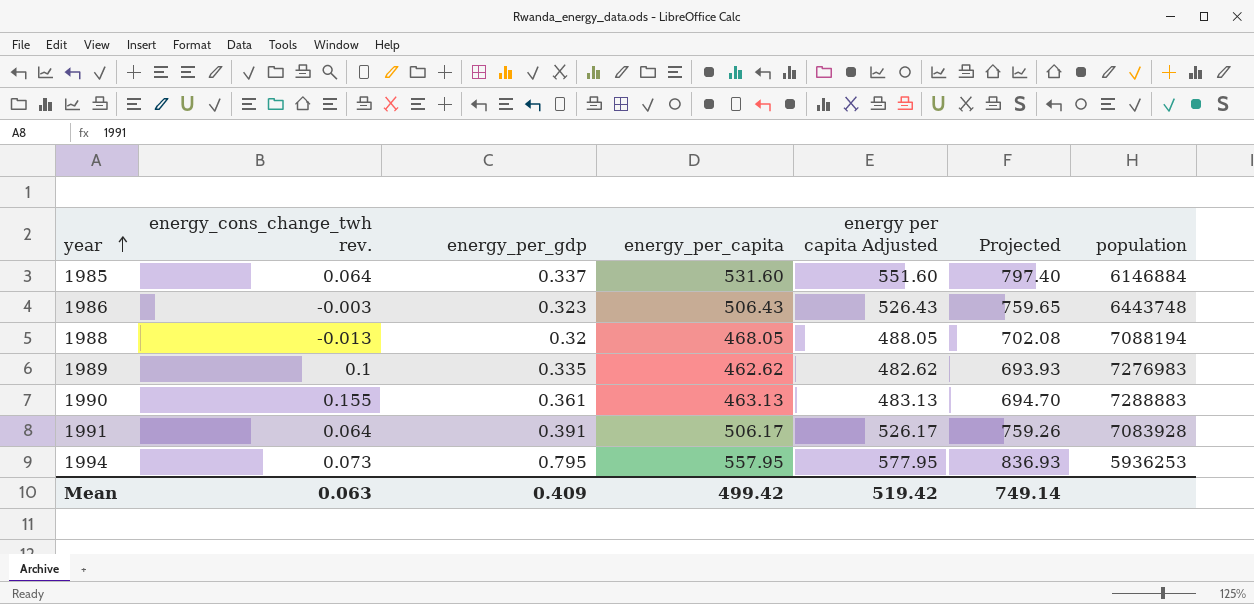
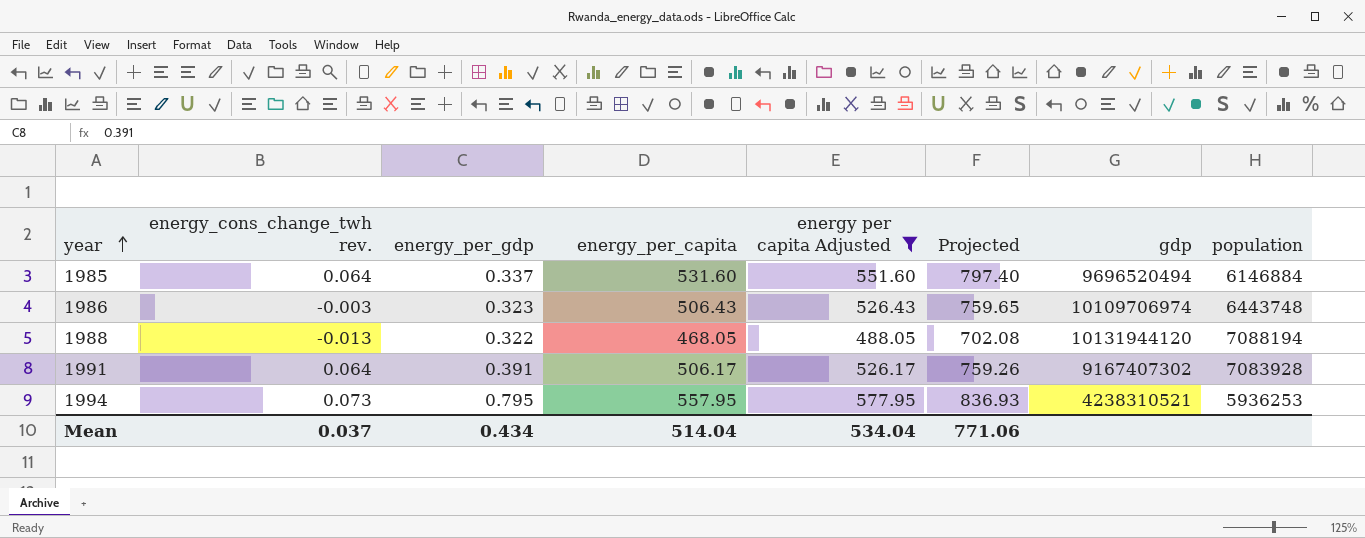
filter: none -> energy per capita Adjusted >= 488.05
column gdp | position: none -> 7
1988 | energy_per_gdp: 0.32 -> 0.322
Mean | energy_cons_change_twh rev.: 0.063 -> 0.037
Mean | energy_per_gdp: 0.409 -> 0.434
Mean | energy_per_capita: 499.42 -> 514.04
Mean | energy per capita Adjusted: 519.42 -> 534.04
Mean | Projected: 749.14 -> 771.06

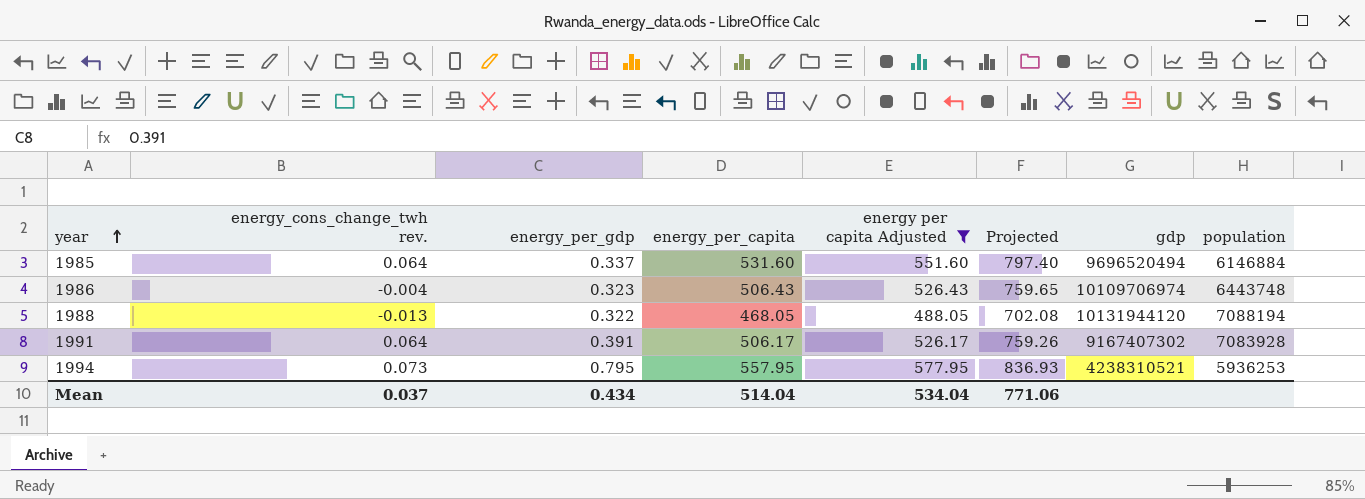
1986 | energy_cons_change_twh rev.: -0.003 -> -0.004

